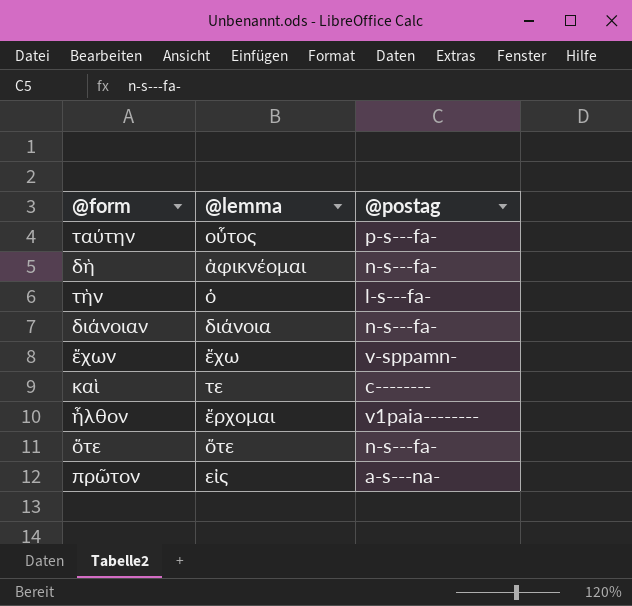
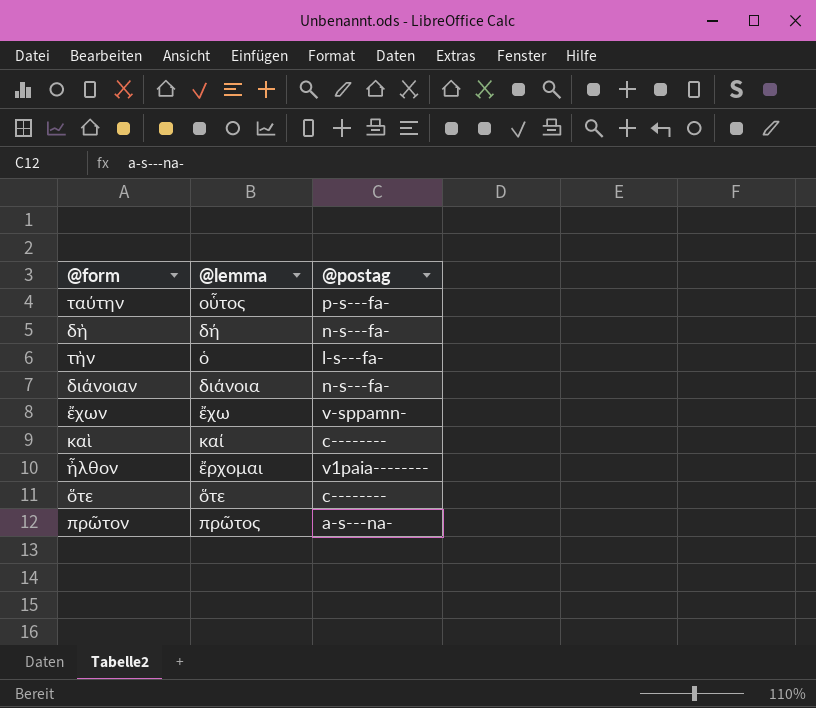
δὴ | @lemma: ἀφικνέομαι -> δή
καὶ | @lemma: τε -> καί
ὅτε | @postag: n-s---fa- -> c--------
πρῶτον | @lemma: εἰς -> πρῶτος

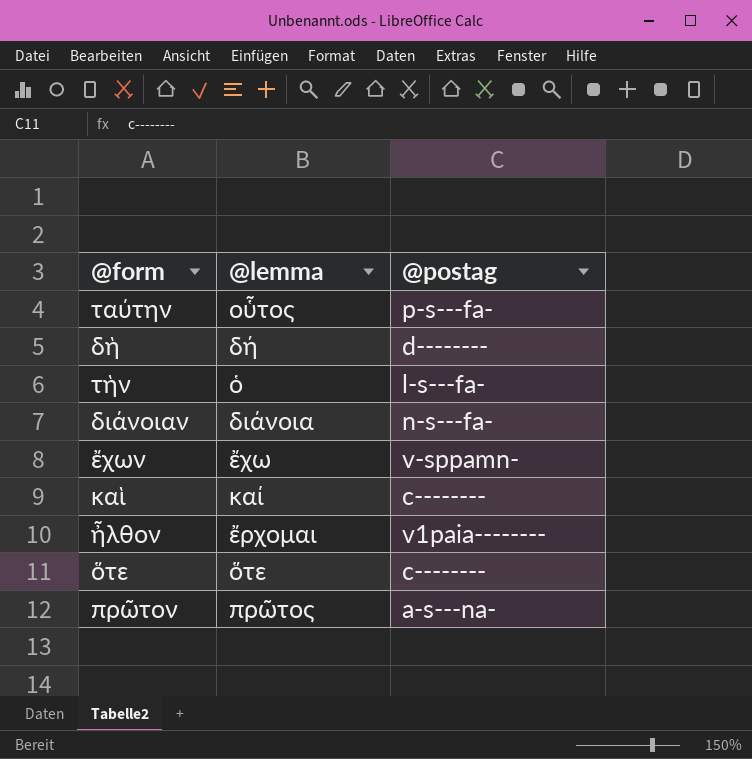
δὴ | @postag: n-s---fa- -> d--------

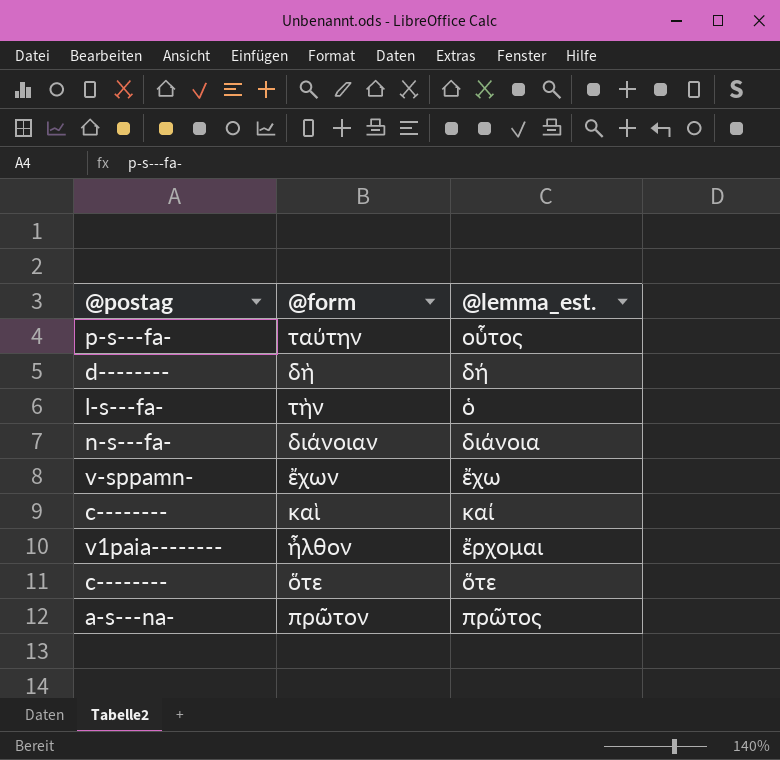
column @postag | position: 3 -> 1
column name: @lemma -> @lemma_est.

